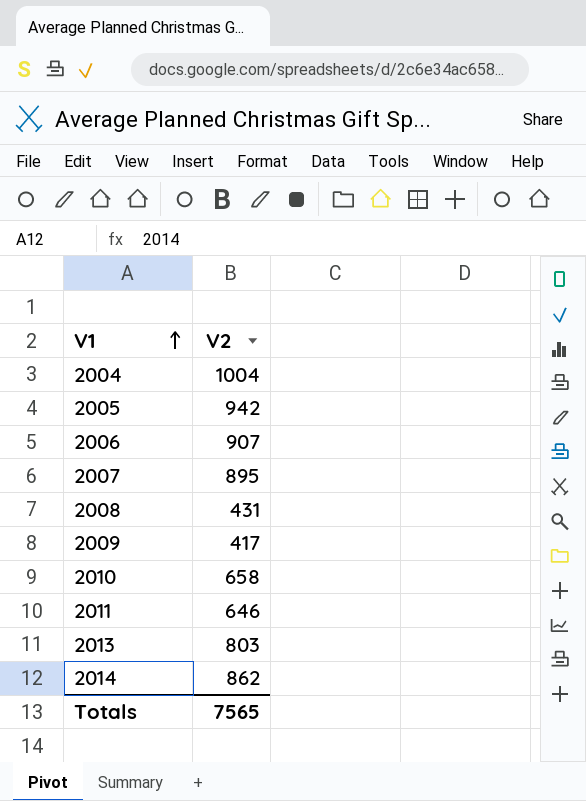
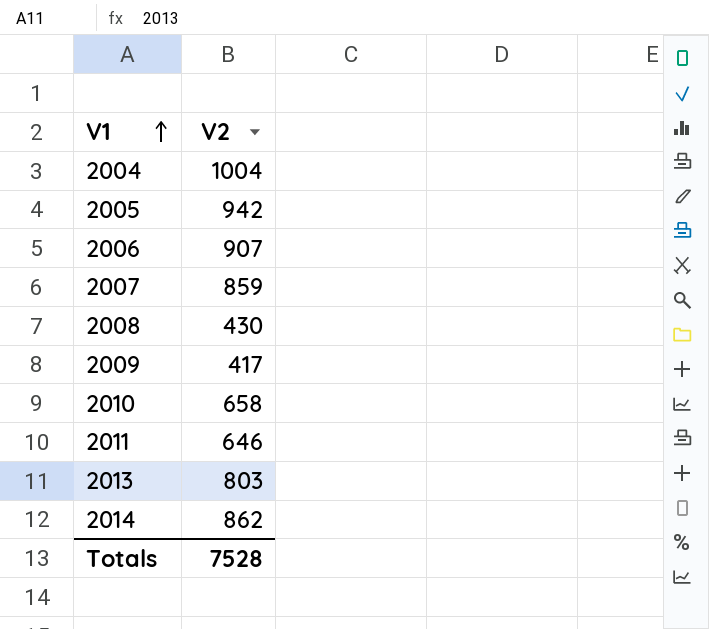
2007 | V2: 895 -> 859
2008 | V2: 431 -> 430
Totals | V2: 7565 -> 7528

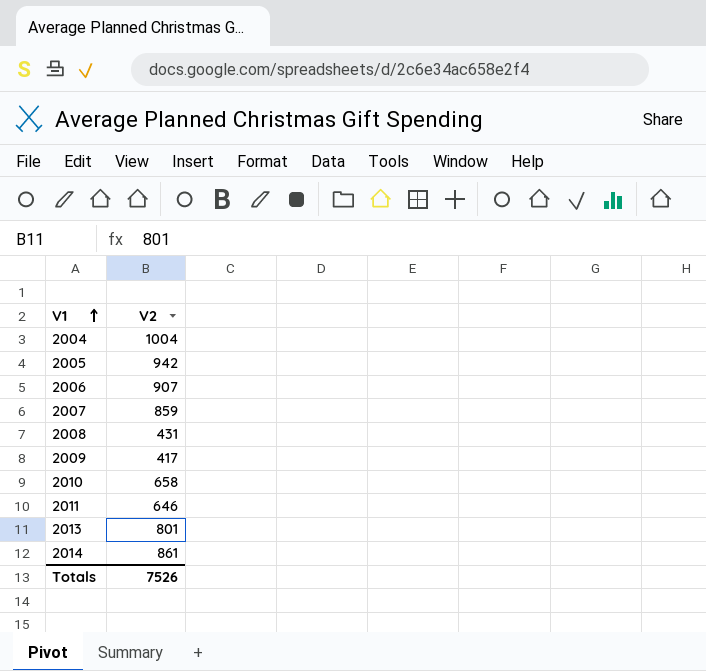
2008 | V2: 430 -> 431
2013 | V2: 803 -> 801
2014 | V2: 862 -> 861
Totals | V2: 7528 -> 7526

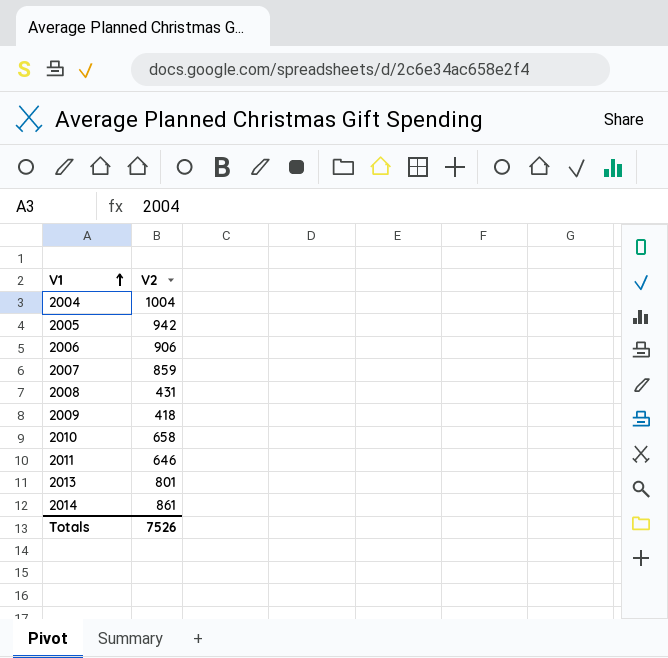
2006 | V2: 907 -> 906
2009 | V2: 417 -> 418

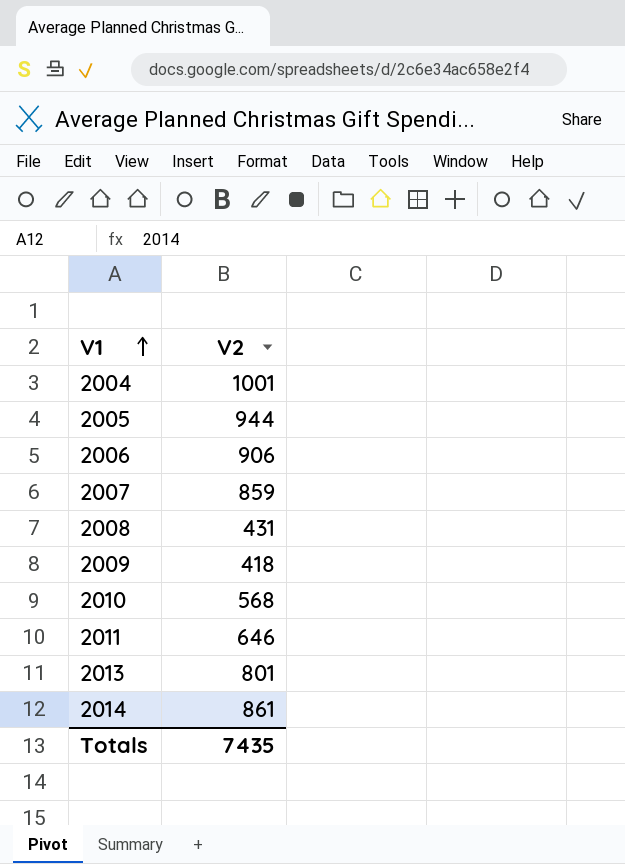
2004 | V2: 1004 -> 1001
2005 | V2: 942 -> 944
2010 | V2: 658 -> 568
Totals | V2: 7526 -> 7435

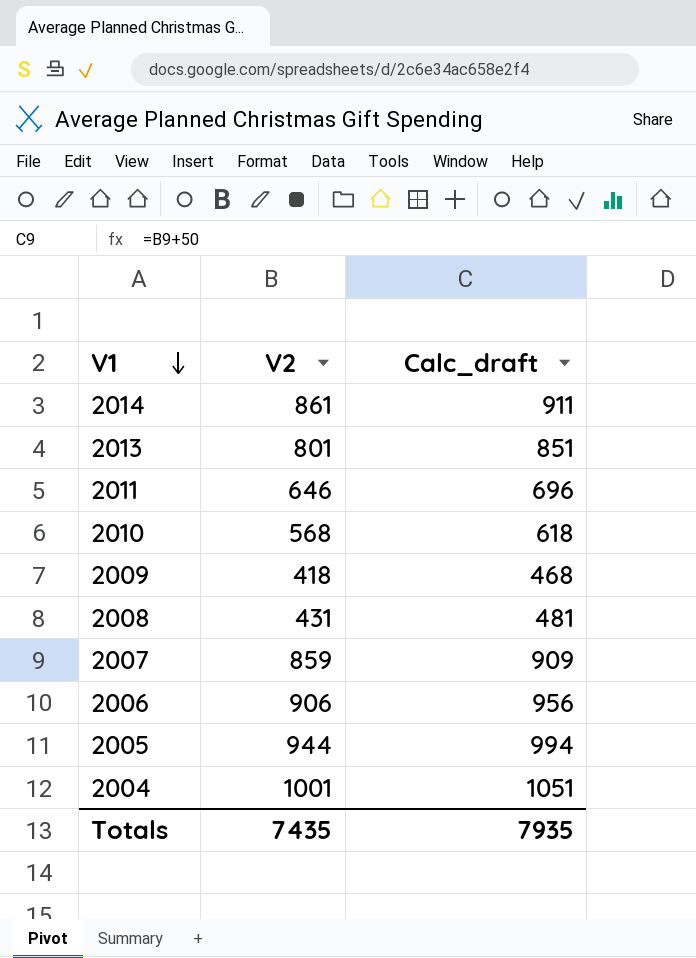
row order: V1 ascending -> V1 descending
column Calc_draft | formula: none -> [V2] + 50

